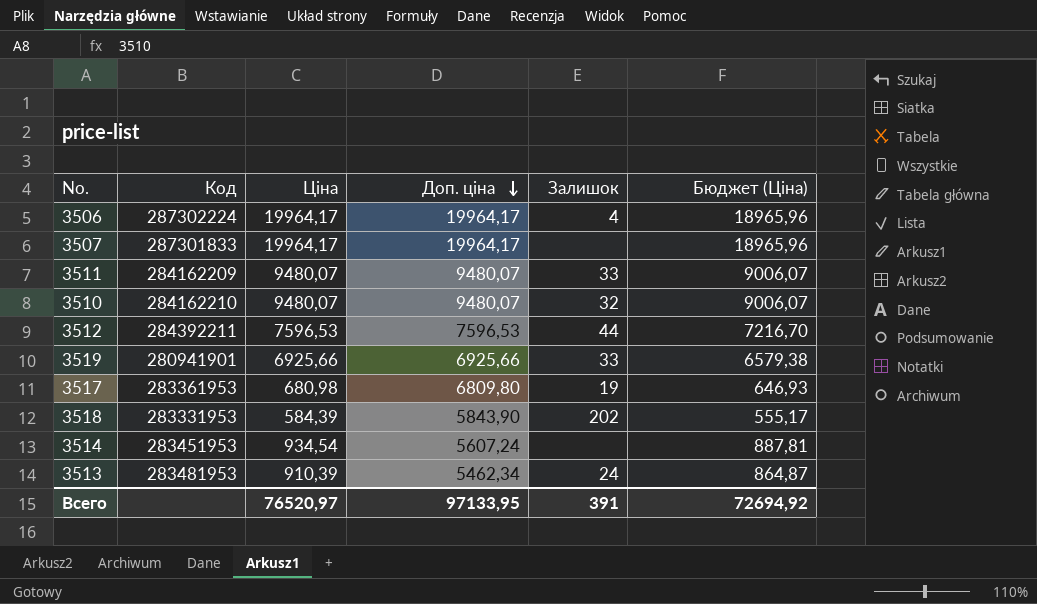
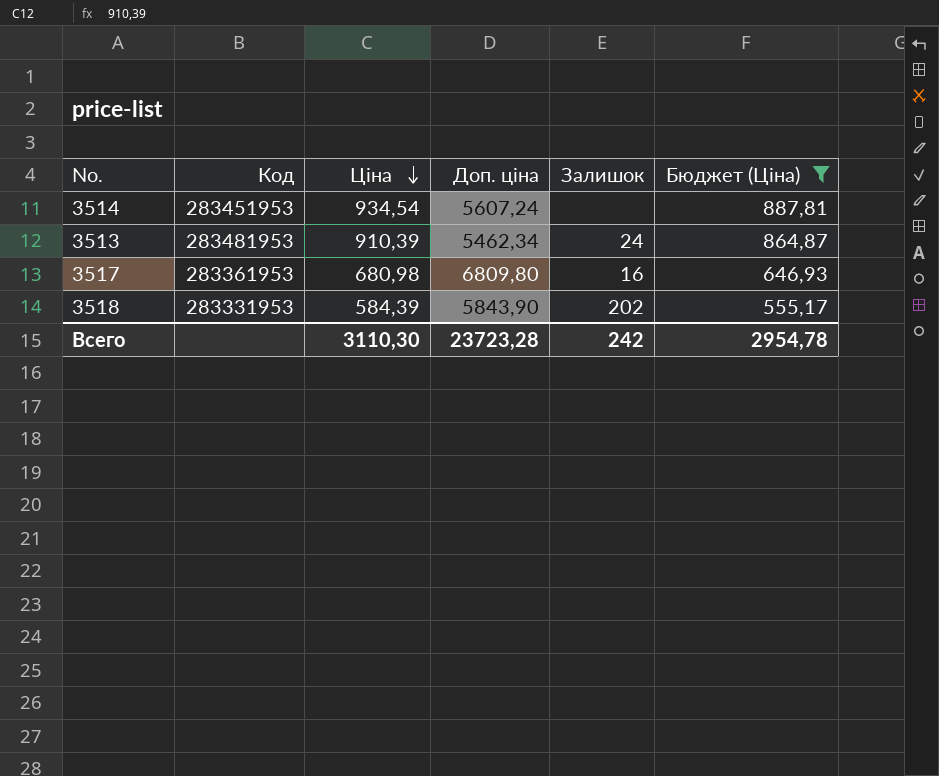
filter: none -> Бюджет (Ціна) <= 887,81
row order: Доп. ціна descending -> Ціна descending
3517 | Залишок: 19 -> 16
Всего | Ціна: 76520,97 -> 3110,30
Всего | Доп. ціна: 97133,95 -> 23723,28
Всего | Залишок: 391 -> 242
Всего | Бюджет (Ціна): 72694,92 -> 2954,78

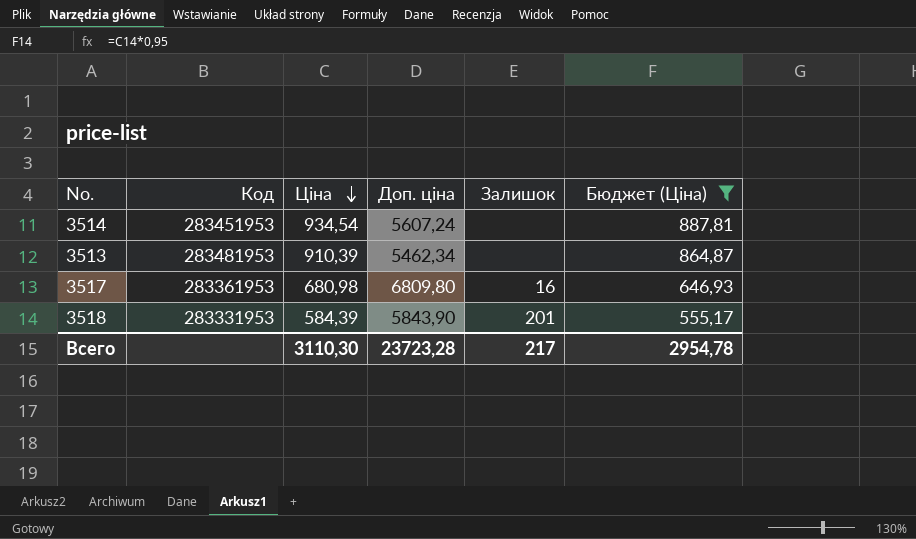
3513 | Залишок: 24 -> none
3518 | Залишок: 202 -> 201
Всего | Залишок: 242 -> 217

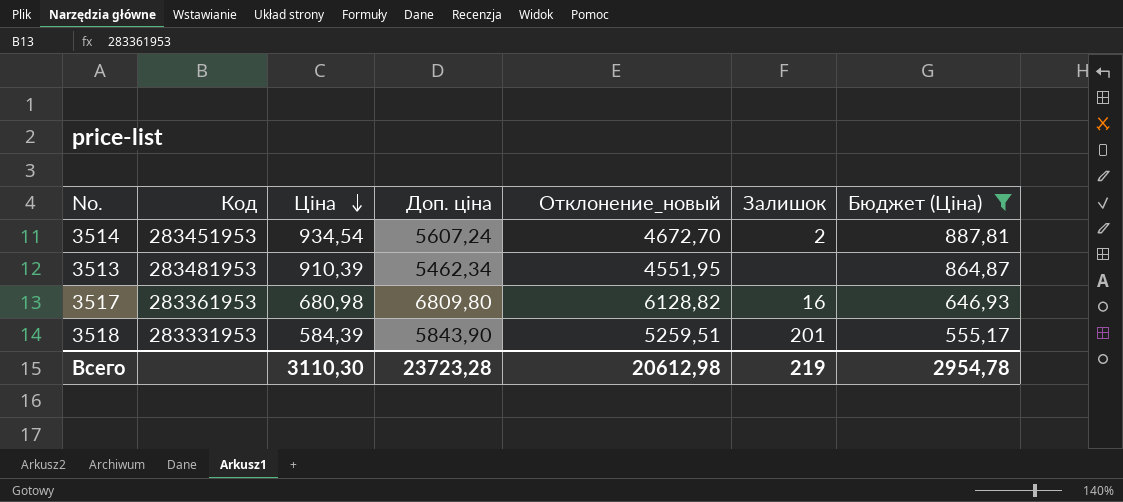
column Отклонение_новый | formula: none -> [Доп. ціна] - [Ціна]
3514 | Залишок: none -> 2
Всего | Залишок: 217 -> 219

